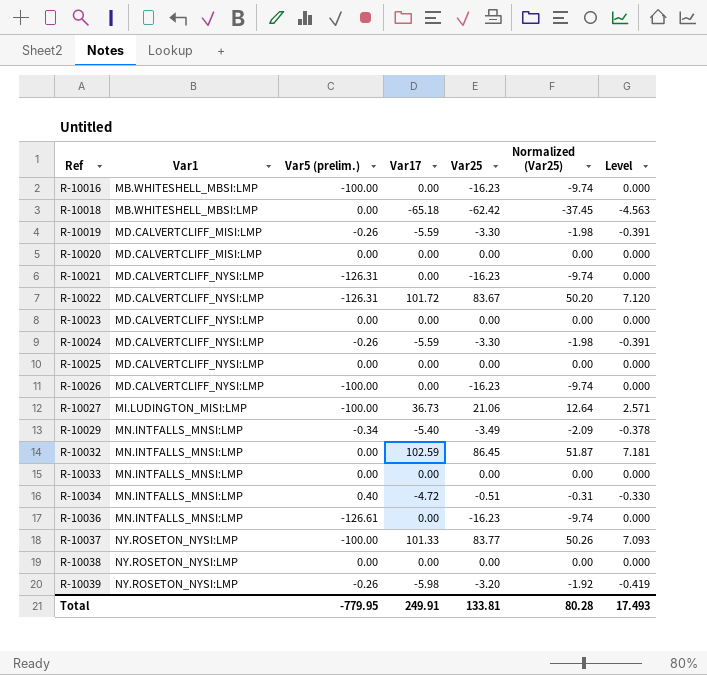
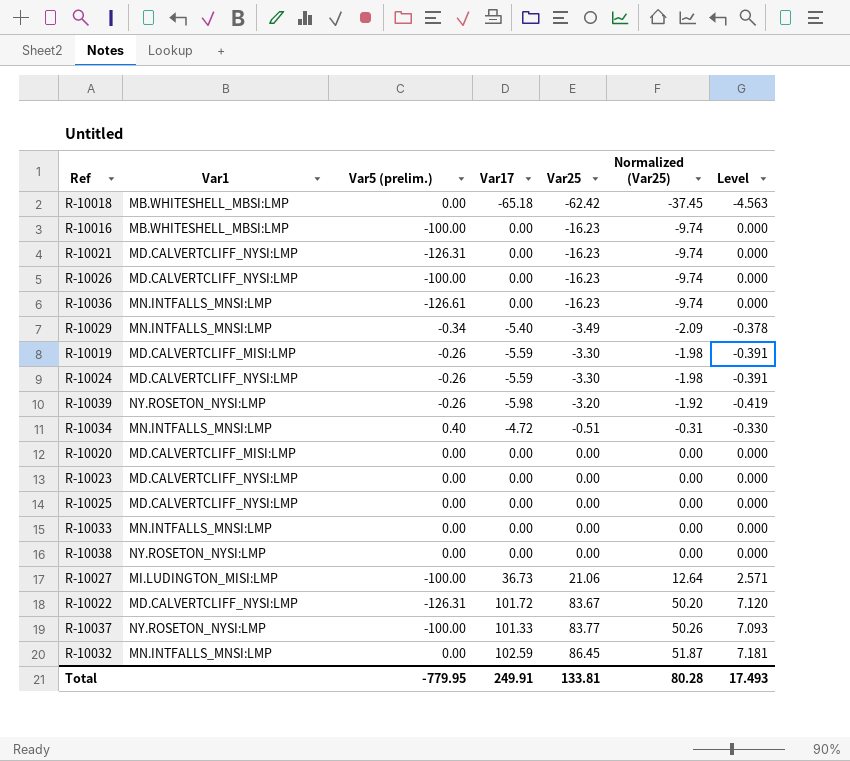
row order: Ref ascending -> Var25 ascending

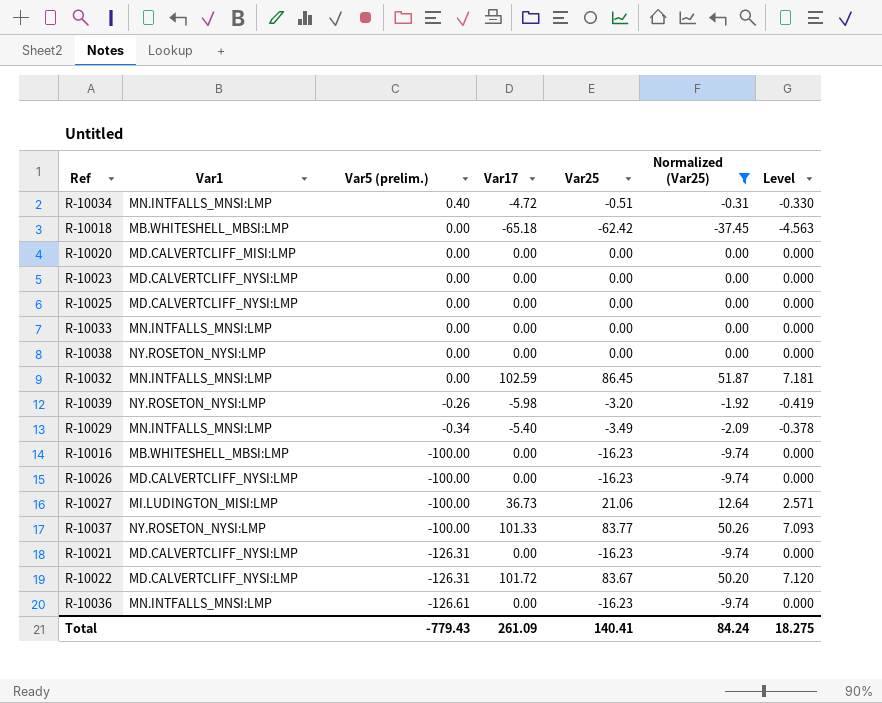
filter: none -> Normalized (Var25) != -1.98
row order: Var25 ascending -> Var5 (prelim.) descending
Total | Var5 (prelim.): -779.95 -> -779.43
Total | Var17: 249.91 -> 261.09
Total | Var25: 133.81 -> 140.41
Total | Normalized (Var25): 80.28 -> 84.24
Total | Level: 17.493 -> 18.275

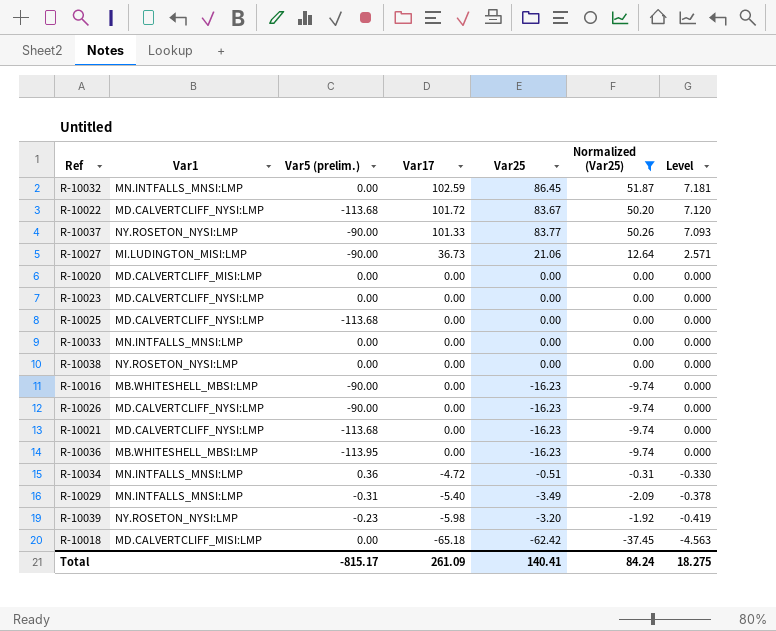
row order: Var5 (prelim.) descending -> Var17 descending
R-10022 | Var5 (prelim.): -126.31 -> -113.68
R-10037 | Var5 (prelim.): -100.00 -> -90.00
R-10027 | Var5 (prelim.): -100.00 -> -90.00
R-10025 | Var5 (prelim.): 0.00 -> -113.68
R-10016 | Var5 (prelim.): -100.00 -> -90.00
R-10026 | Var5 (prelim.): -100.00 -> -90.00
R-10021 | Var5 (prelim.): -126.31 -> -113.68
R-10036 | Var1: MN.INTFALLS_MNSI:LMP -> MB.WHITESHELL_MBSI:LMP
R-10036 | Var5 (prelim.): -126.61 -> -113.95
R-10034 | Var5 (prelim.): 0.40 -> 0.36
R-10029 | Var5 (prelim.): -0.34 -> -0.31
R-10039 | Var5 (prelim.): -0.26 -> -0.23
R-10018 | Var1: MB.WHITESHELL_MBSI:LMP -> MD.CALVERTCLIFF_MISI:LMP
Total | Var5 (prelim.): -779.43 -> -815.17

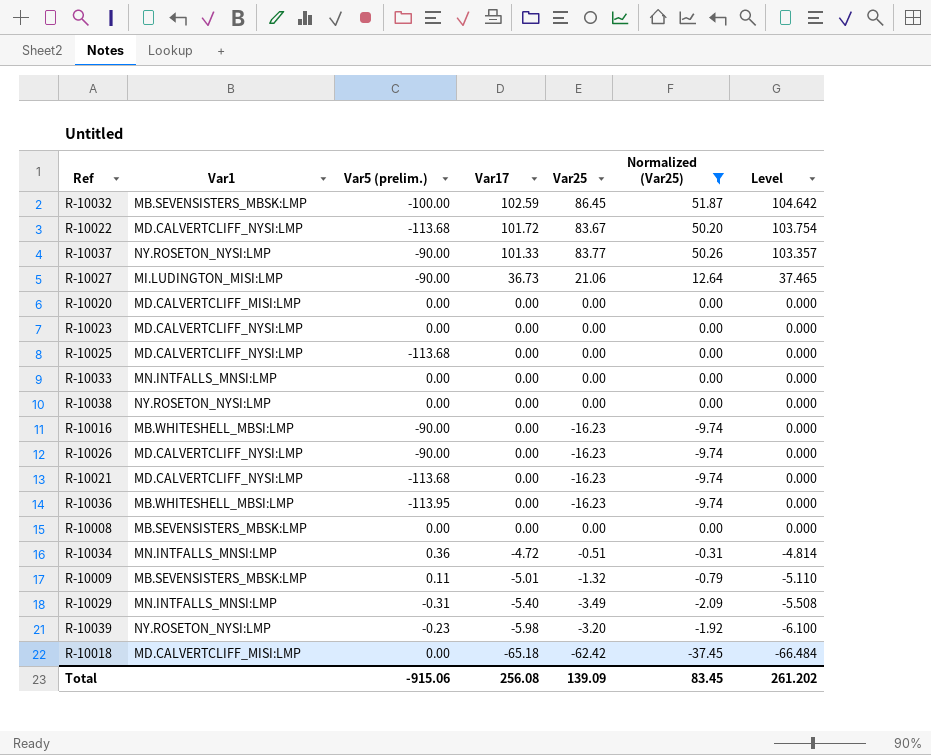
column Level | formula: [Var17] * 0.07 -> [Var17] * 1.02
R-10032 | Var1: MN.INTFALLS_MNSI:LMP -> MB.SEVENSISTERS_MBSK:LMP
R-10032 | Var5 (prelim.): 0.00 -> -100.00
row R-10008: none -> MB.SEVENSISTERS_MBSK:LMP | 0.00 | 0.00 | 0.00 | 0.00 | 0.000
row R-10009: none -> MB.SEVENSISTERS_MBSK:LMP | 0.11 | -5.01 | -1.32 | -0.79 | -5.110
Total | Var5 (prelim.): -815.17 -> -915.06
Total | Var17: 261.09 -> 256.08
Total | Var25: 140.41 -> 139.09
Total | Normalized (Var25): 84.24 -> 83.45
Total | Level: 18.275 -> 261.202

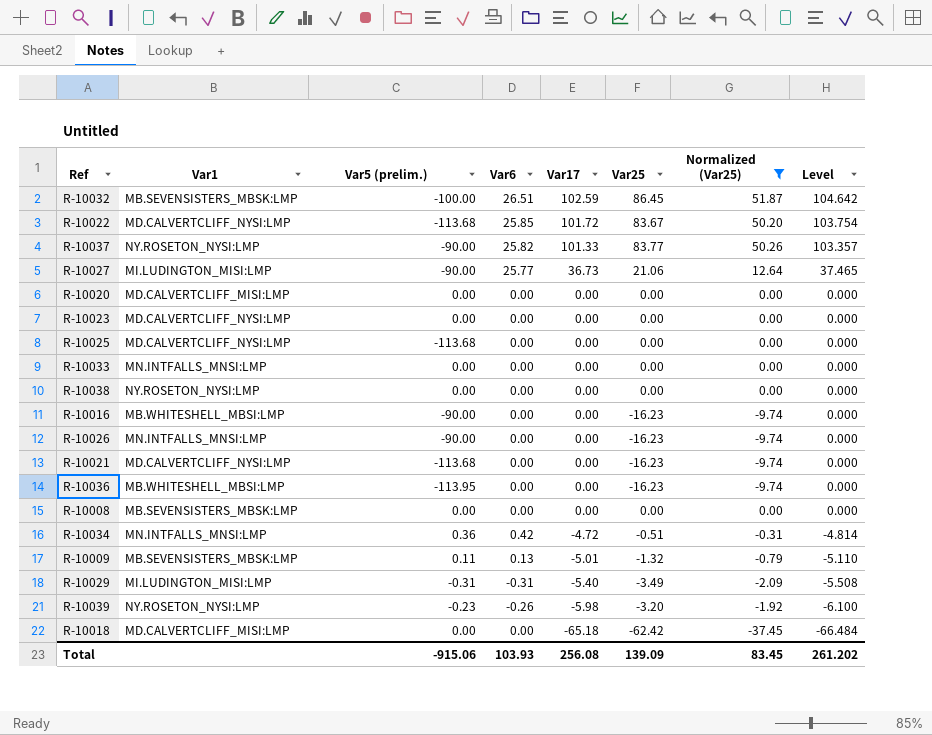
column Var6 | position: none -> 4
R-10026 | Var1: MD.CALVERTCLIFF_NYSI:LMP -> MN.INTFALLS_MNSI:LMP
R-10029 | Var1: MN.INTFALLS_MNSI:LMP -> MI.LUDINGTON_MISI:LMP

